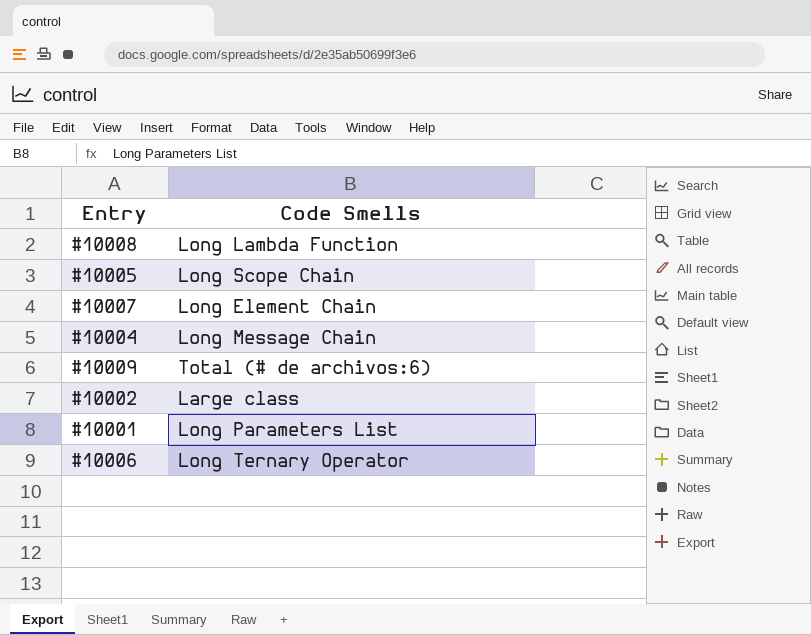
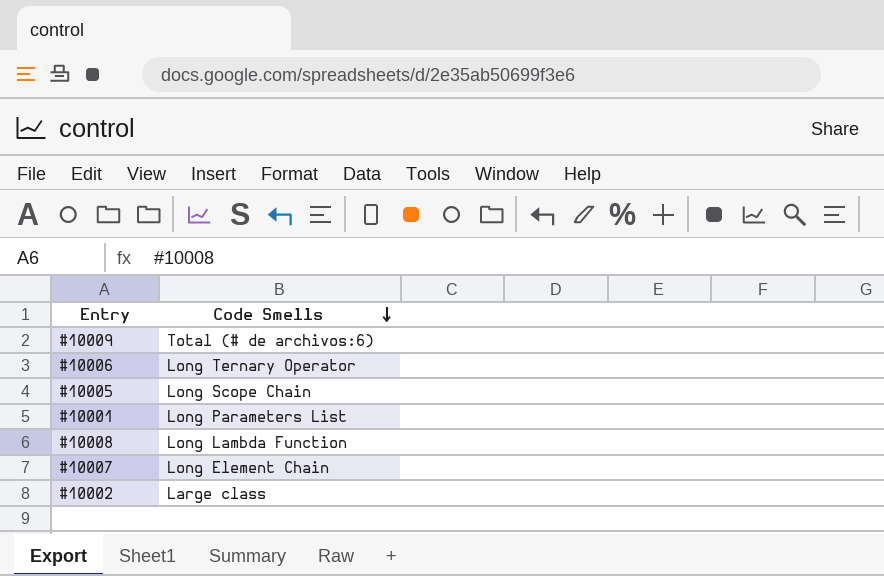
row order: none -> Code Smells descending
row #10004: Long Message Chain -> none

